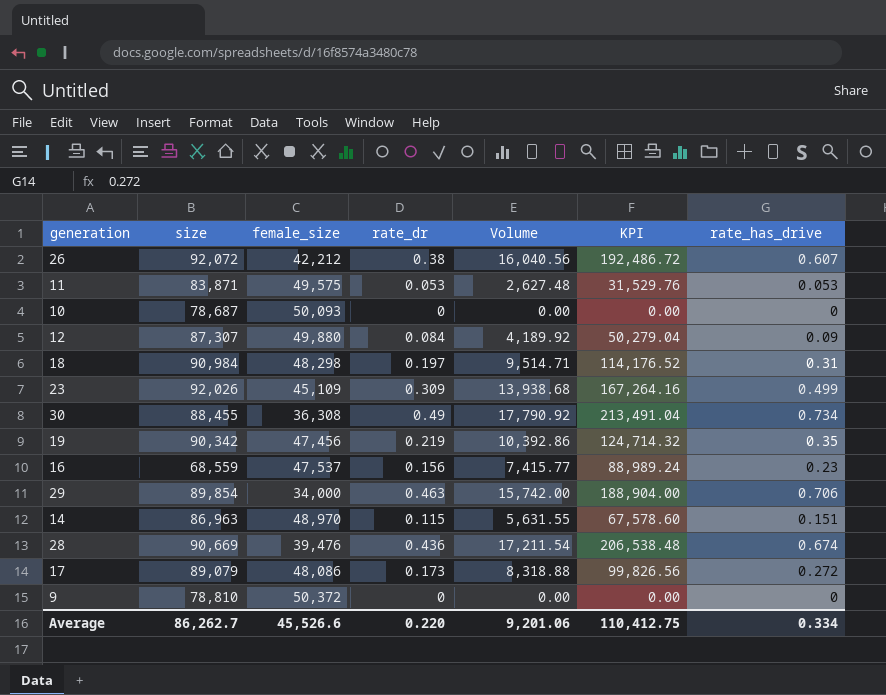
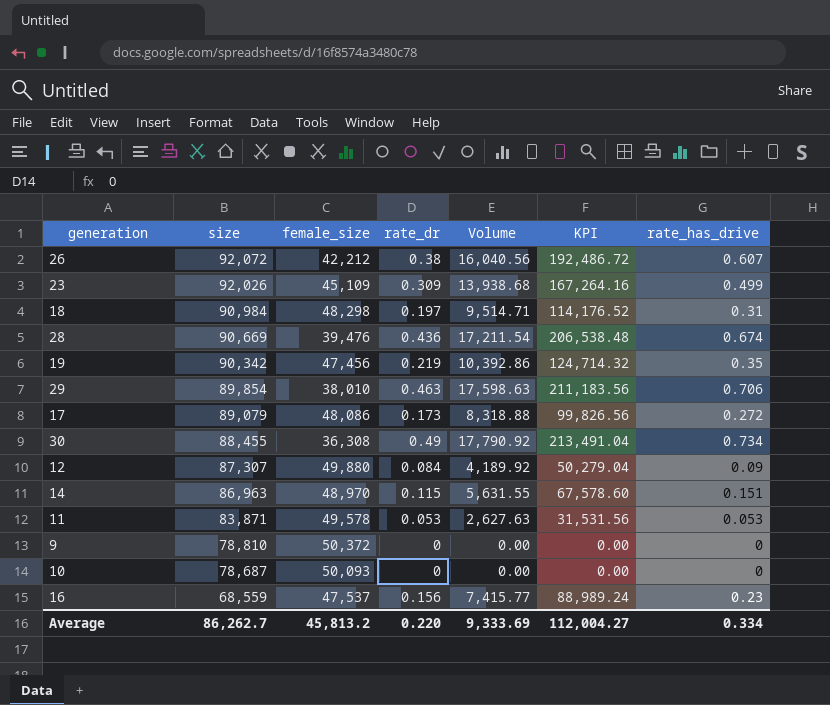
row order: none -> size descending
29 | female_size: 34,000 -> 38,010
29 | Volume: 15,742.00 -> 17,598.63
29 | KPI: 188,904.00 -> 211,183.56
11 | female_size: 49,575 -> 49,578
11 | Volume: 2,627.48 -> 2,627.63
11 | KPI: 31,529.76 -> 31,531.56
Average | female_size: 45,526.6 -> 45,813.2
Average | Volume: 9,201.06 -> 9,333.69
Average | KPI: 110,412.75 -> 112,004.27

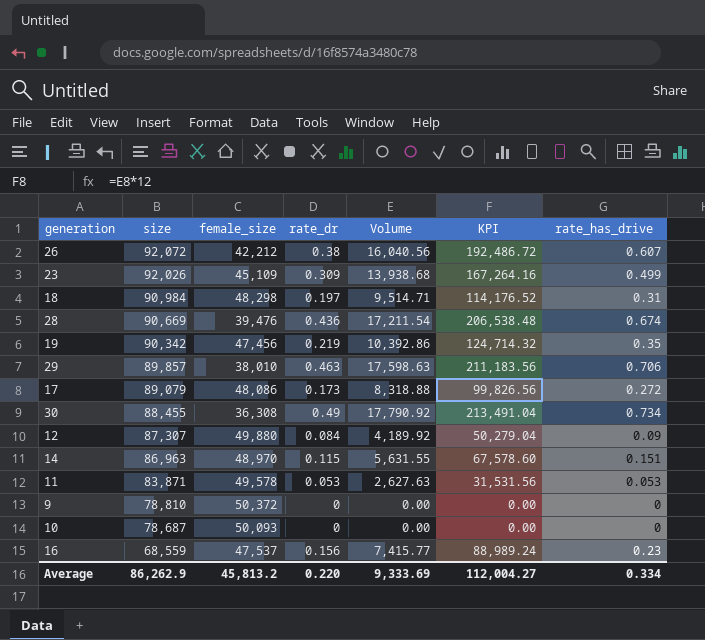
29 | size: 89,854 -> 89,857
Average | size: 86,262.7 -> 86,262.9

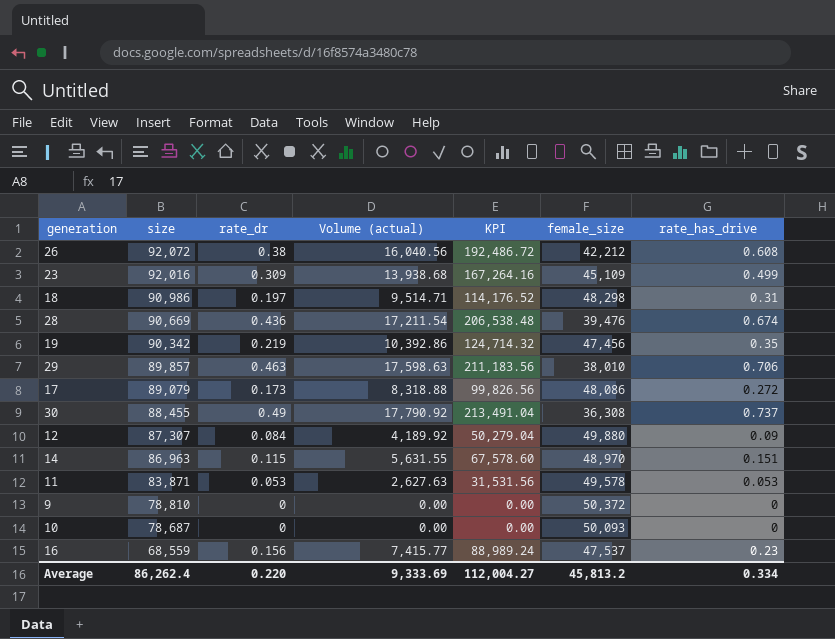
column name: Volume -> Volume (actual)
column female_size | position: 3 -> 6
26 | rate_has_drive: 0.607 -> 0.608
23 | size: 92,026 -> 92,016
18 | size: 90,984 -> 90,986
30 | rate_has_drive: 0.734 -> 0.737
Average | size: 86,262.9 -> 86,262.4

